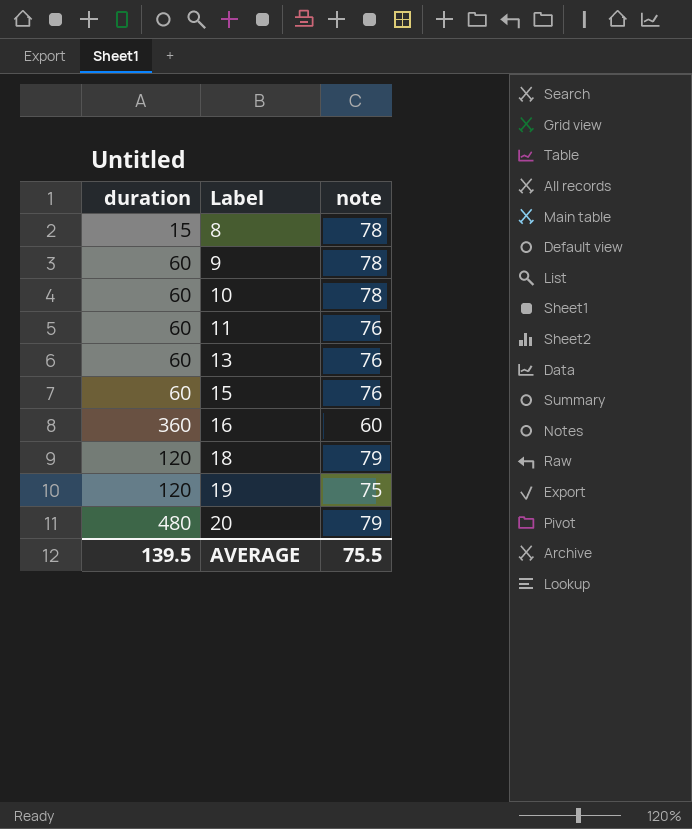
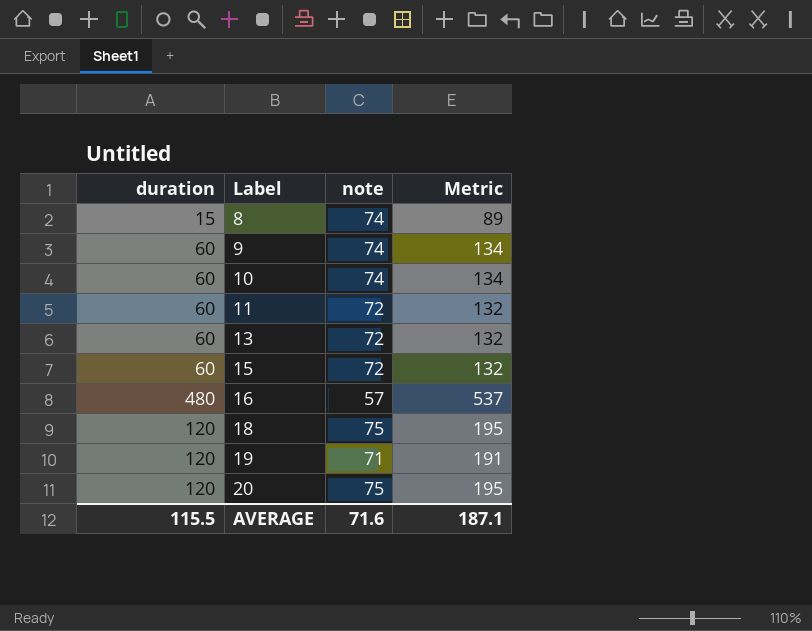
column Metric | formula: none -> [duration] + [note]
8 | note: 78 -> 74
9 | note: 78 -> 74
10 | note: 78 -> 74
11 | note: 76 -> 72
13 | note: 76 -> 72
15 | note: 76 -> 72
16 | duration: 360 -> 480
16 | note: 60 -> 57
18 | note: 79 -> 75
19 | note: 75 -> 71
20 | duration: 480 -> 120
20 | note: 79 -> 75
AVERAGE | duration: 139.5 -> 115.5
AVERAGE | note: 75.5 -> 71.6

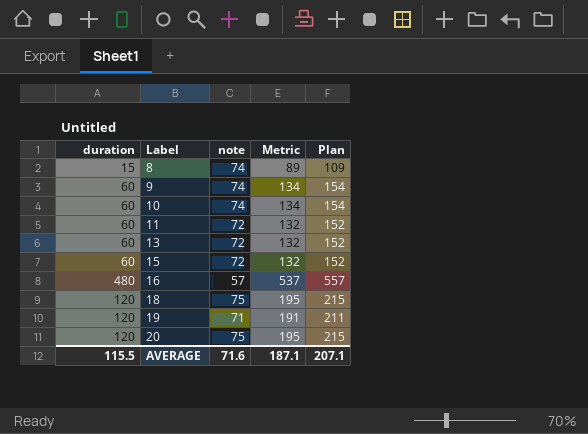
column Plan | formula: none -> [Metric] + 20

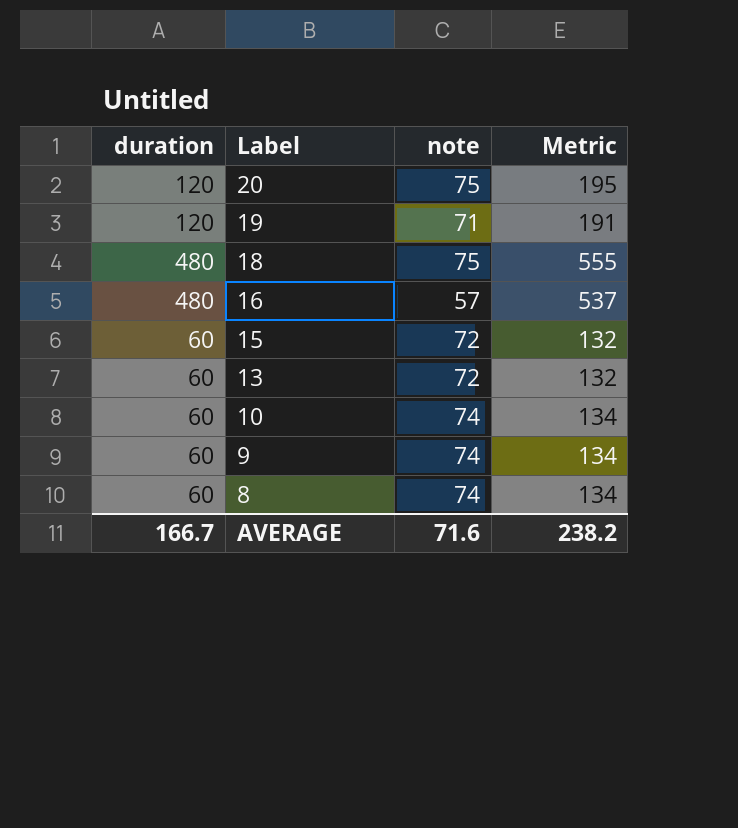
row order: Label ascending -> Label descending
column Plan | formula: [Metric] + 20 -> none
row 11: 60 | 72 | 132 | 152 -> none
18 | duration: 120 -> 480
18 | Metric: 195 -> 555
8 | duration: 15 -> 60
8 | Metric: 89 -> 134
AVERAGE | duration: 115.5 -> 166.7
AVERAGE | Metric: 187.1 -> 238.2

